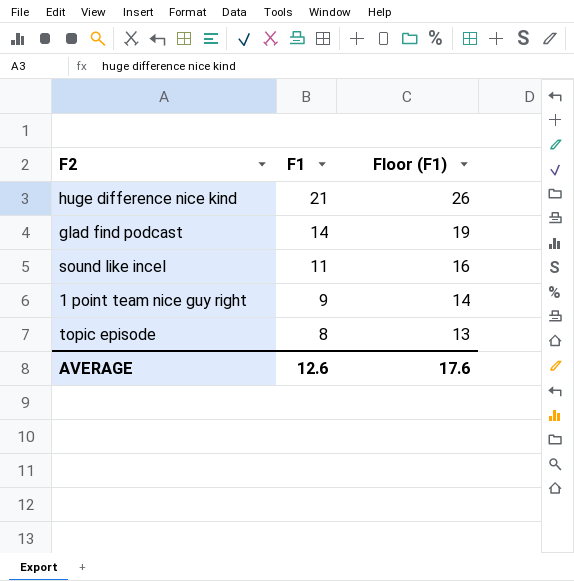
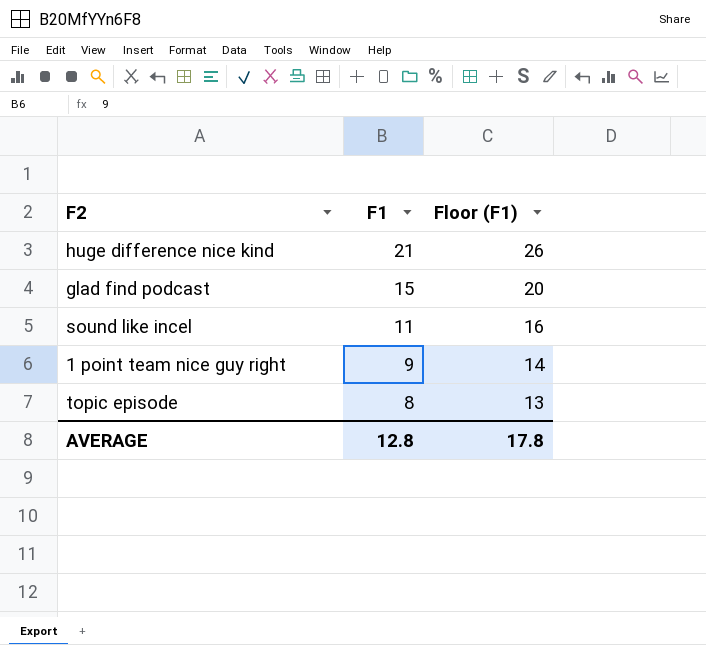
glad find podcast | F1: 14 -> 15
glad find podcast | Floor (F1): 19 -> 20
AVERAGE | F1: 12.6 -> 12.8
AVERAGE | Floor (F1): 17.6 -> 17.8

